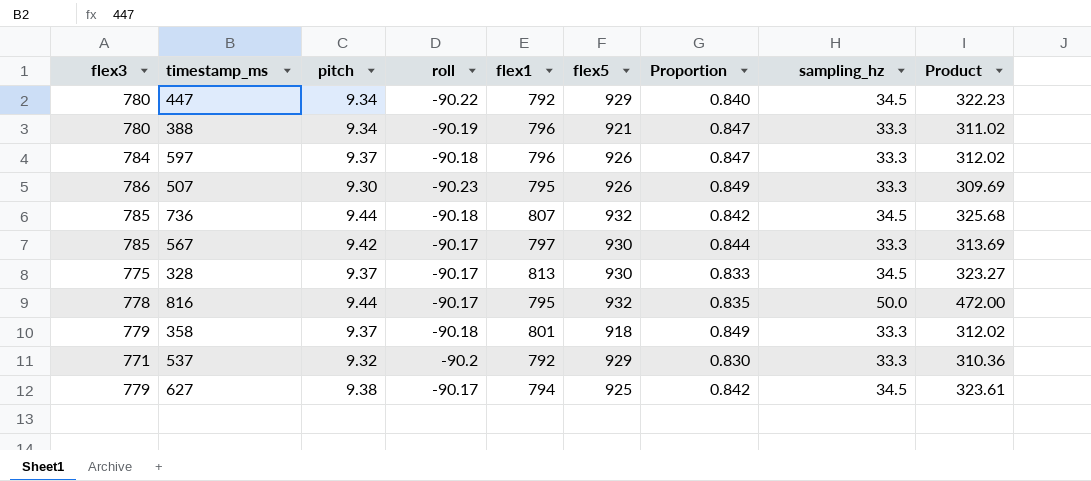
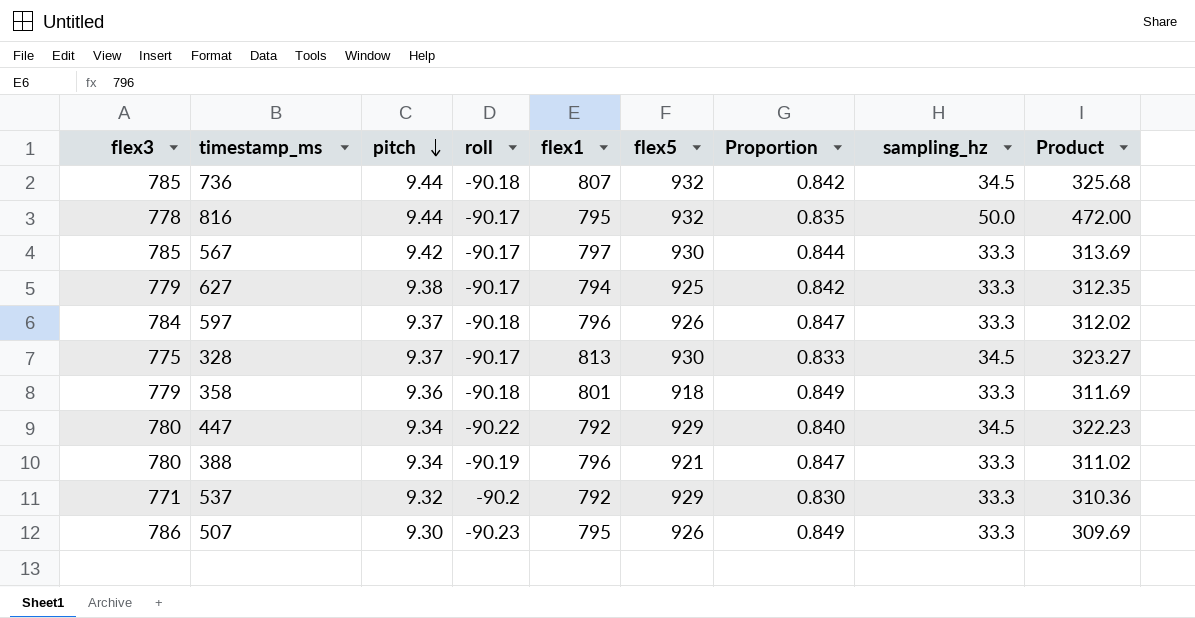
row order: none -> pitch descending
627 | sampling_hz: 34.5 -> 33.3
627 | Product: 323.61 -> 312.35
358 | pitch: 9.37 -> 9.36
358 | Product: 312.02 -> 311.69

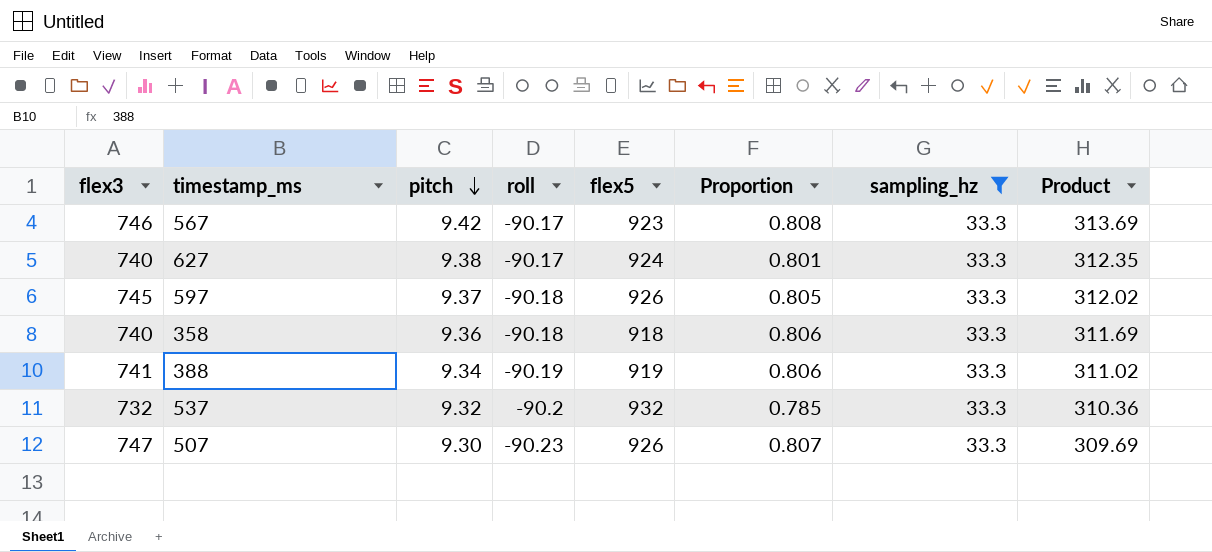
filter: none -> sampling_hz = 33.3
column flex1 | position: 5 -> none
567 | flex3: 785 -> 746
567 | flex5: 930 -> 923
567 | Proportion: 0.844 -> 0.808
627 | flex3: 779 -> 740
627 | flex5: 925 -> 924
627 | Proportion: 0.842 -> 0.801
597 | flex3: 784 -> 745
597 | Proportion: 0.847 -> 0.805
358 | flex3: 779 -> 740
358 | Proportion: 0.849 -> 0.806
388 | flex3: 780 -> 741
388 | flex5: 921 -> 919
388 | Proportion: 0.847 -> 0.806
537 | flex3: 771 -> 732
537 | flex5: 929 -> 932
537 | Proportion: 0.830 -> 0.785
507 | flex3: 786 -> 747
507 | Proportion: 0.849 -> 0.807

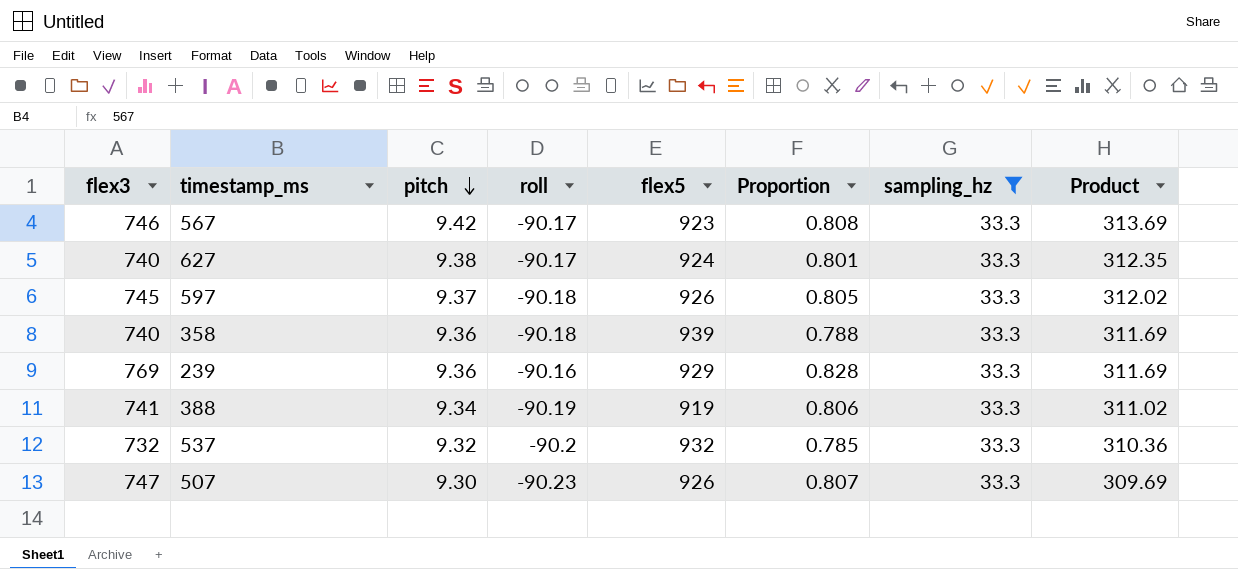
358 | flex5: 918 -> 939
358 | Proportion: 0.806 -> 0.788
row 239: none -> 769 | 9.36 | -90.16 | 929 | 0.828 | 33.3 | 311.69

